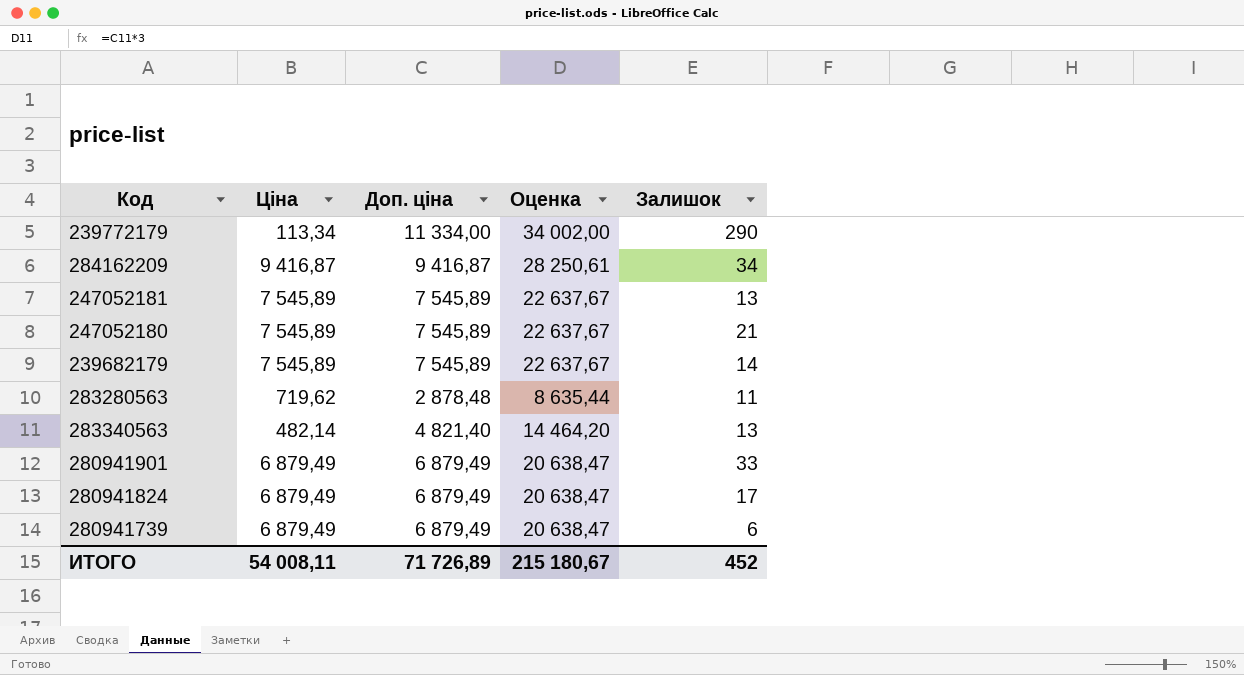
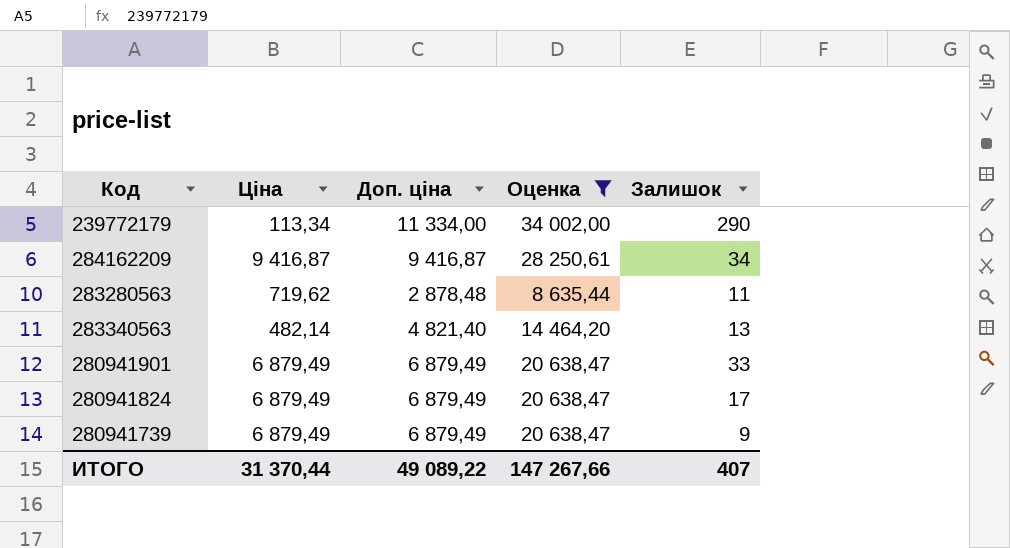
filter: none -> Оценка != 22 637,67
280941739 | Залишок: 6 -> 9
ИТОГО | Ціна: 54 008,11 -> 31 370,44
ИТОГО | Доп. ціна: 71 726,89 -> 49 089,22
ИТОГО | Оценка: 215 180,67 -> 147 267,66
ИТОГО | Залишок: 452 -> 407

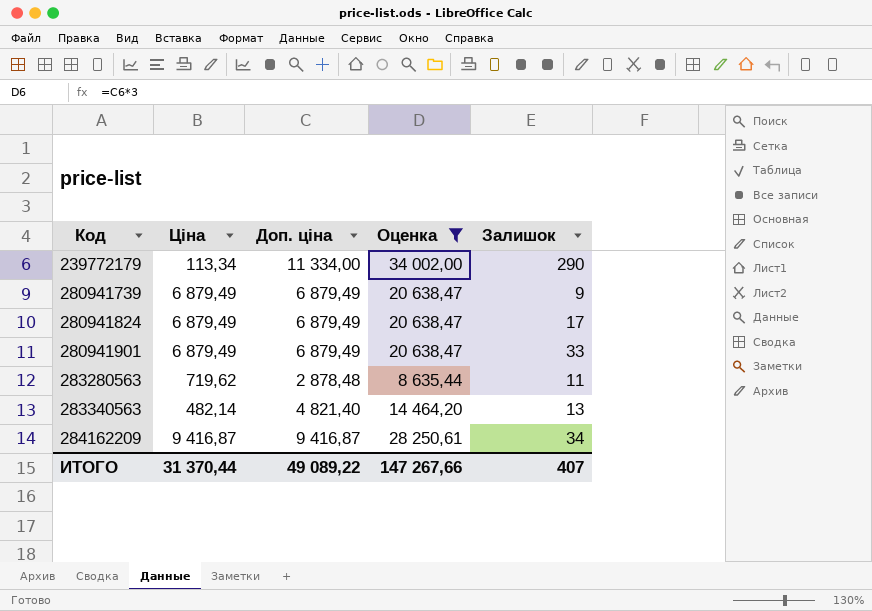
row order: none -> Код ascending

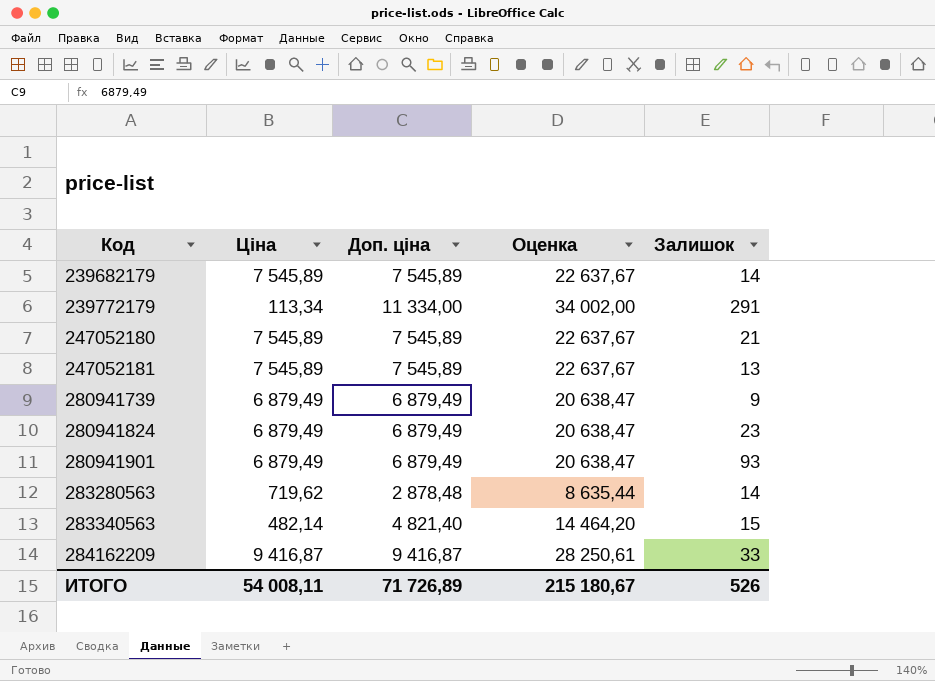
filter: Оценка != 22 637,67 -> none
239772179 | Залишок: 290 -> 291
280941824 | Залишок: 17 -> 23
280941901 | Залишок: 33 -> 93
283280563 | Залишок: 11 -> 14
283340563 | Залишок: 13 -> 15
284162209 | Залишок: 34 -> 33
ИТОГО | Ціна: 31 370,44 -> 54 008,11
ИТОГО | Доп. ціна: 49 089,22 -> 71 726,89
ИТОГО | Оценка: 147 267,66 -> 215 180,67
ИТОГО | Залишок: 407 -> 526

